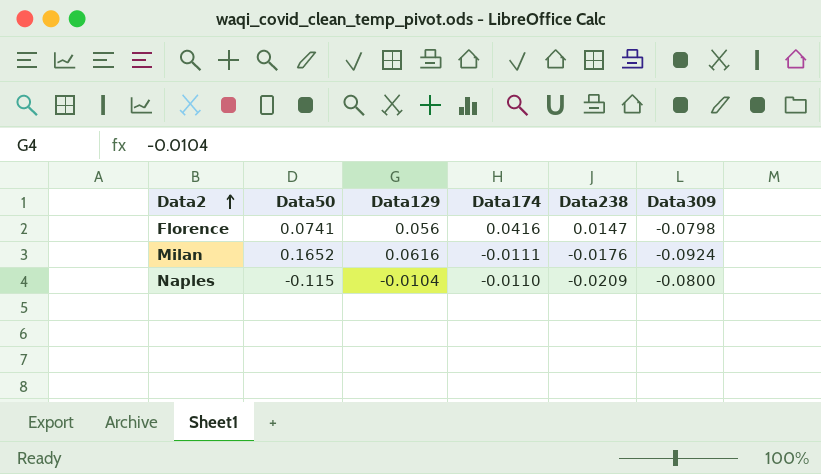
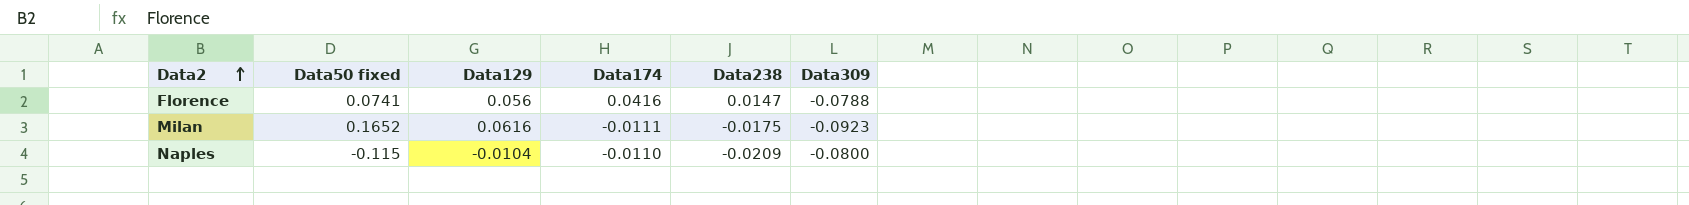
column name: Data50 -> Data50 fixed
Florence | Data309: -0.0798 -> -0.0788
Milan | Data238: -0.0176 -> -0.0175
Milan | Data309: -0.0924 -> -0.0923

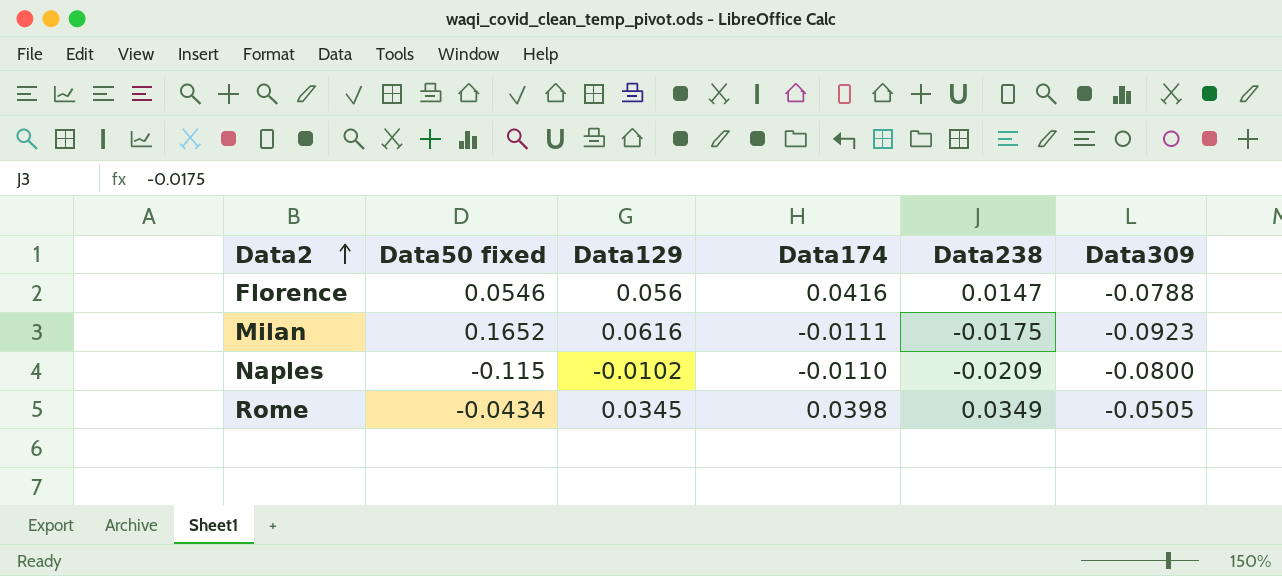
Florence | Data50 fixed: 0.0741 -> 0.0546
Naples | Data129: -0.0104 -> -0.0102
row Rome: none -> -0.0434 | 0.0345 | 0.0398 | 0.0349 | -0.0505

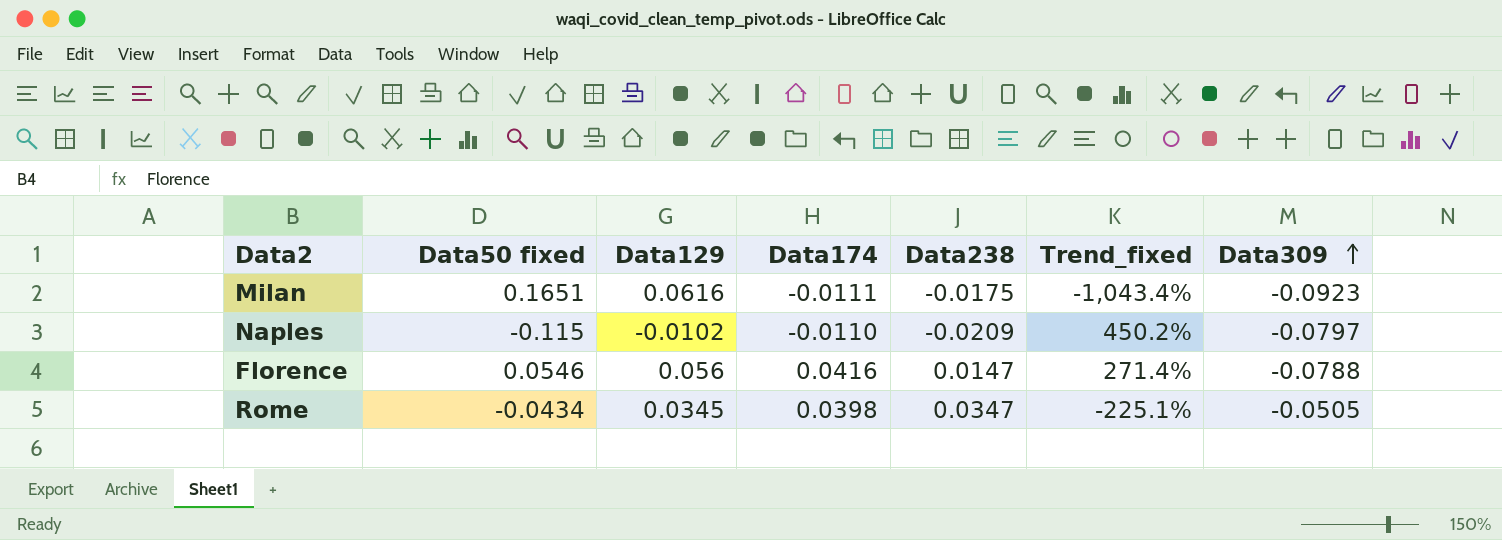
row order: Data2 ascending -> Data309 ascending
column Trend_fixed | formula: none -> ([Data50 fixed] - [Data238]) / [Data238]
Milan | Data50 fixed: 0.1652 -> 0.1651
Naples | Data309: -0.0800 -> -0.0797
Rome | Data238: 0.0349 -> 0.0347

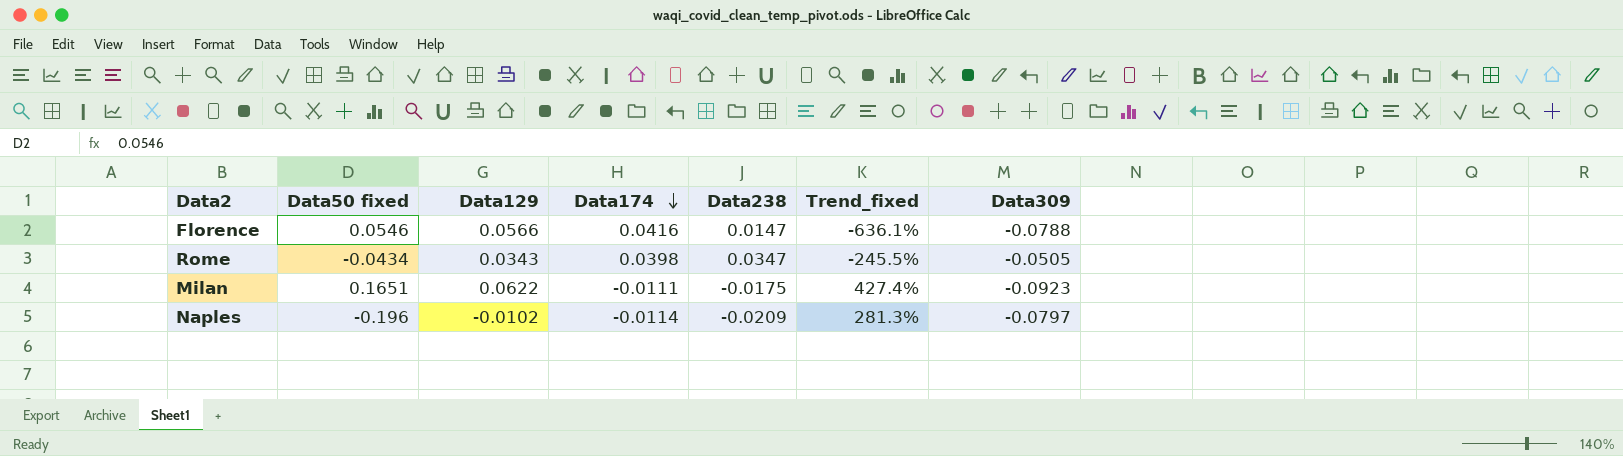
row order: Data309 ascending -> Data174 descending
column Trend_fixed | formula: ([Data50 fixed] - [Data238]) / [Data238] -> ([Data309] - [Data238]) / [Data238]
Florence | Data129: 0.056 -> 0.0566
Rome | Data129: 0.0345 -> 0.0343
Milan | Data129: 0.0616 -> 0.0622
Naples | Data50 fixed: -0.115 -> -0.196
Naples | Data174: -0.0110 -> -0.0114

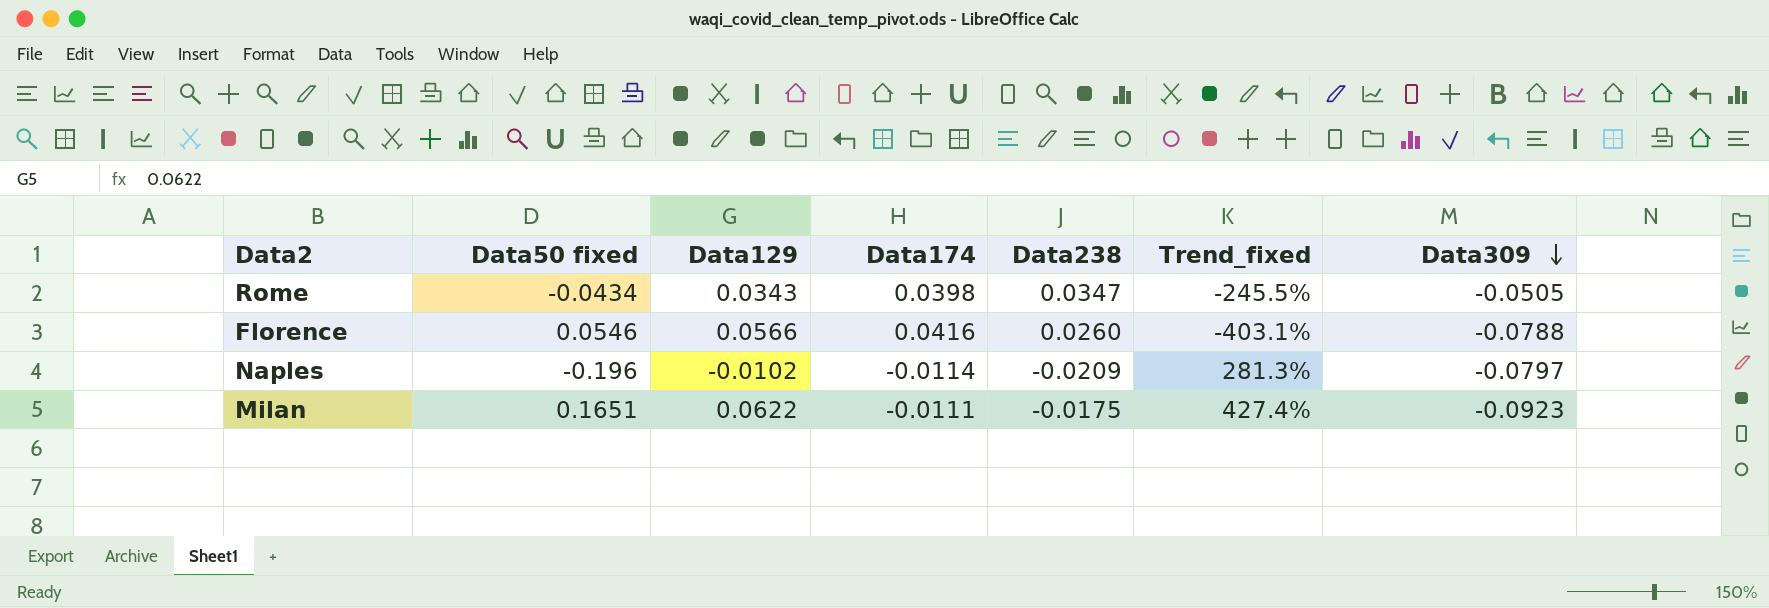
row order: Data174 descending -> Data309 descending
Florence | Data238: 0.0147 -> 0.0260
Florence | Trend_fixed: -636.1% -> -403.1%

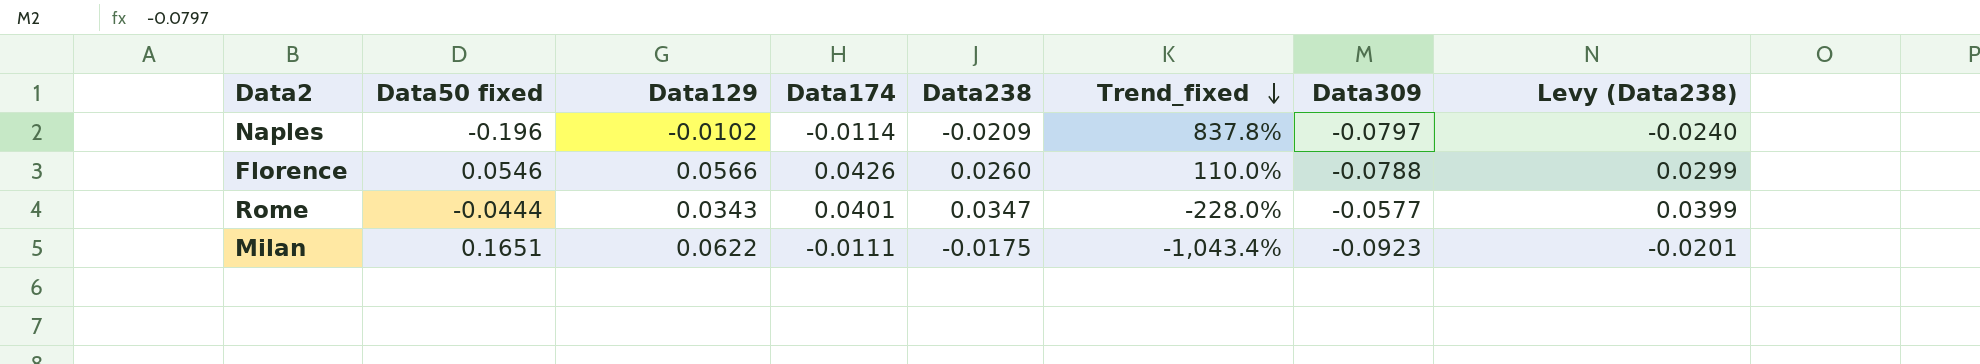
row order: Data309 descending -> Trend_fixed descending
column Trend_fixed | formula: ([Data309] - [Data238]) / [Data238] -> ([Data50 fixed] - [Data238]) / [Data238]
column Levy (Data238) | formula: none -> [Data238] * 1.15
Florence | Data174: 0.0416 -> 0.0426
Rome | Data50 fixed: -0.0434 -> -0.0444
Rome | Data174: 0.0398 -> 0.0401
Rome | Data309: -0.0505 -> -0.0577

